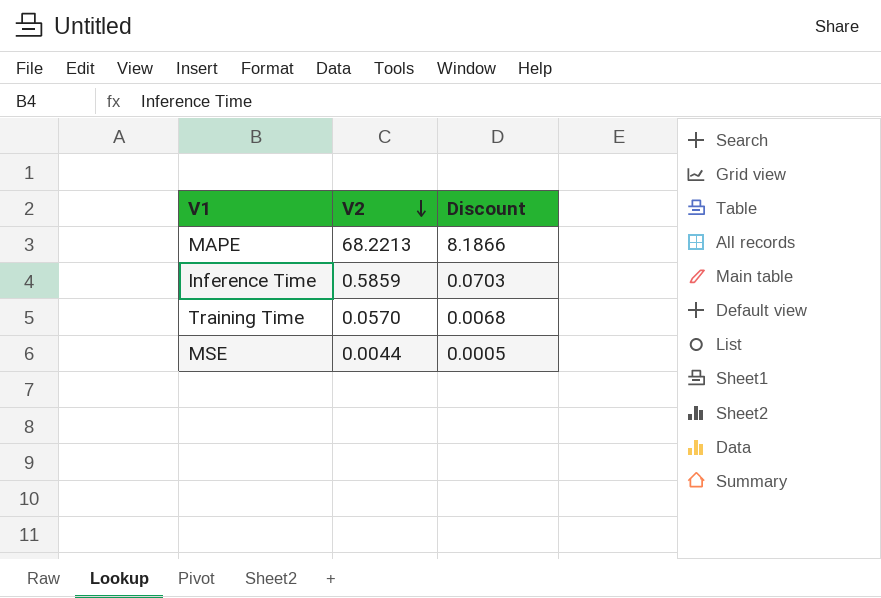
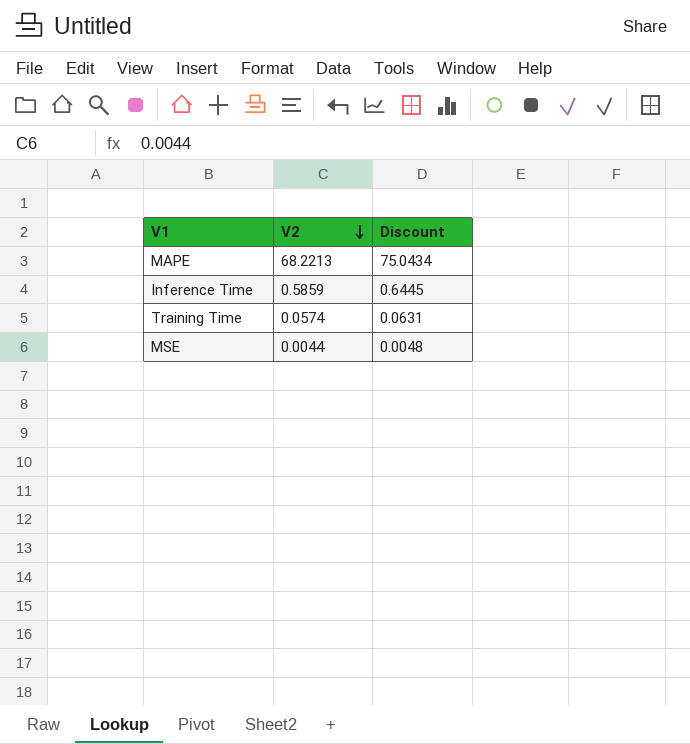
column Discount | formula: [V2] * 0.12 -> [V2] * 1.1
Training Time | V2: 0.0570 -> 0.0574

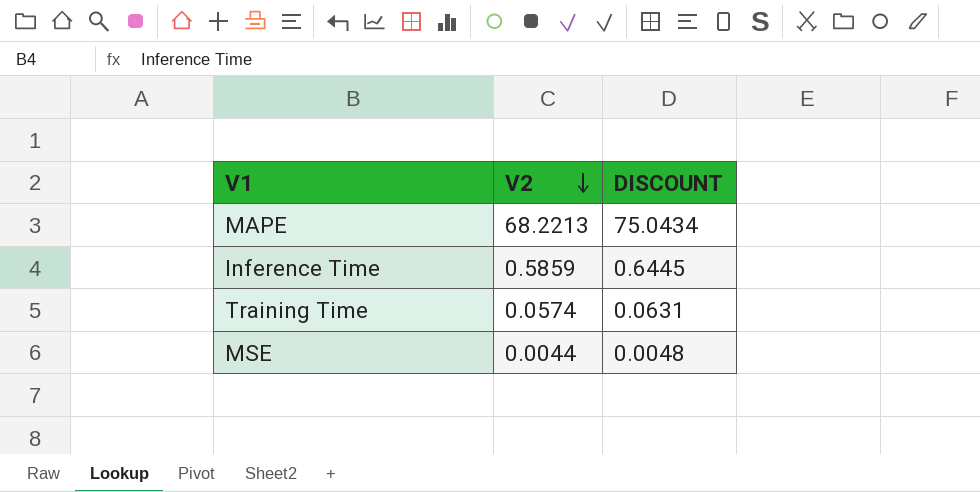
column name: Discount -> DISCOUNT

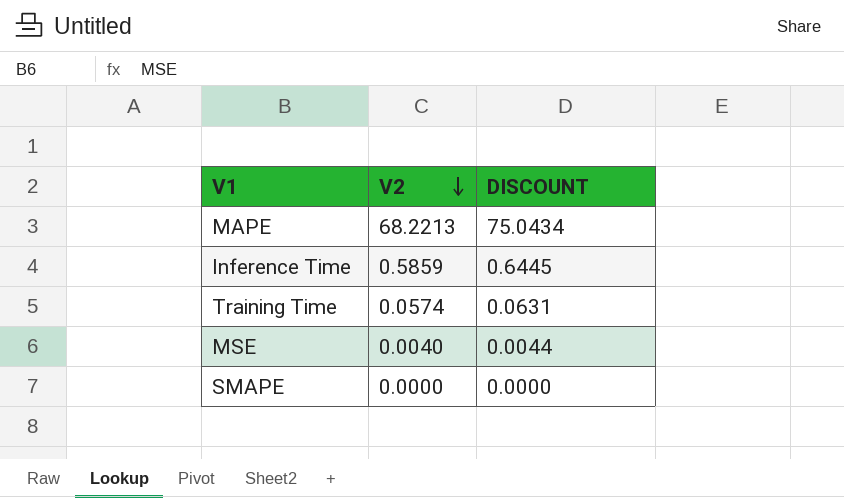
MSE | V2: 0.0044 -> 0.0040
MSE | DISCOUNT: 0.0048 -> 0.0044
row SMAPE: none -> 0.0000 | 0.0000

